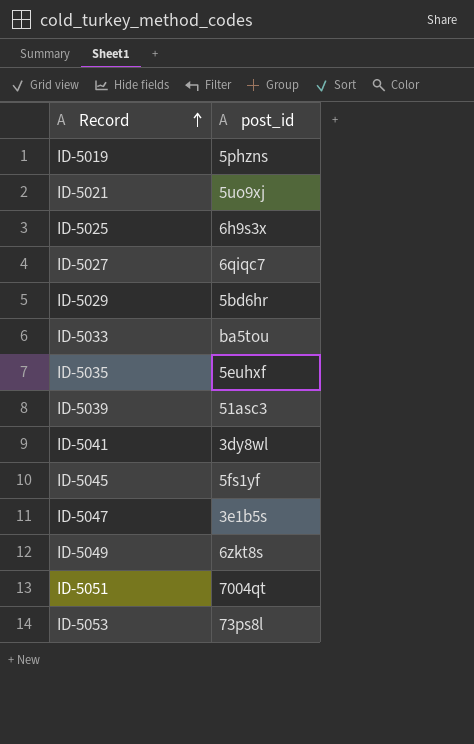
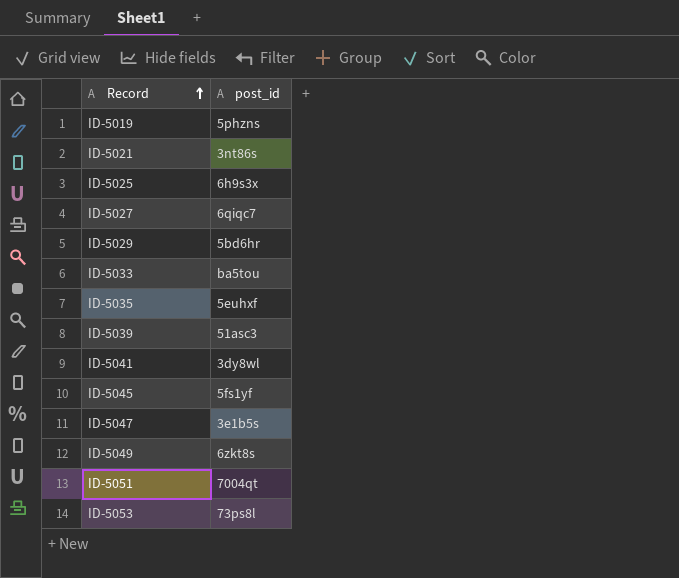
ID-5021 | post_id: 5uo9xj -> 3nt86s

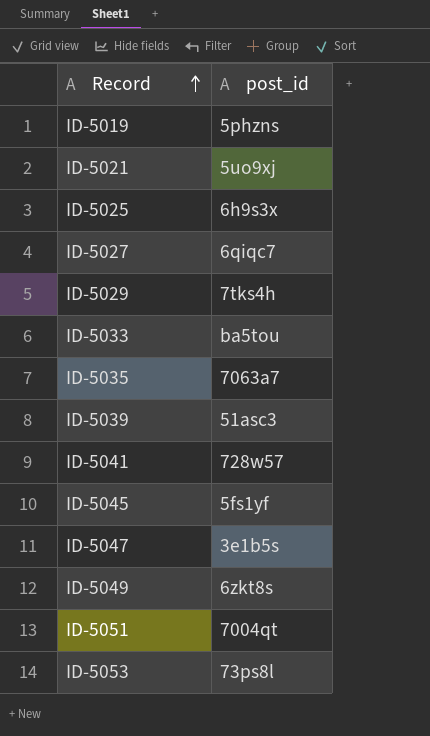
ID-5021 | post_id: 3nt86s -> 5uo9xj
ID-5029 | post_id: 5bd6hr -> 7tks4h
ID-5035 | post_id: 5euhxf -> 7063a7
ID-5041 | post_id: 3dy8wl -> 728w57

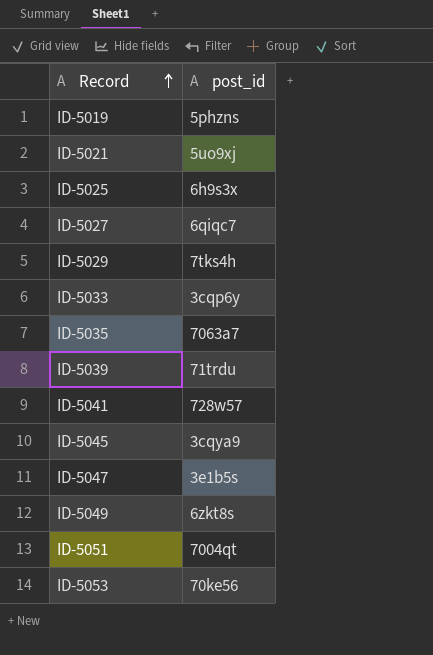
ID-5033 | post_id: ba5tou -> 3cqp6y
ID-5039 | post_id: 51asc3 -> 71trdu
ID-5045 | post_id: 5fs1yf -> 3cqya9
ID-5053 | post_id: 73ps8l -> 70ke56

